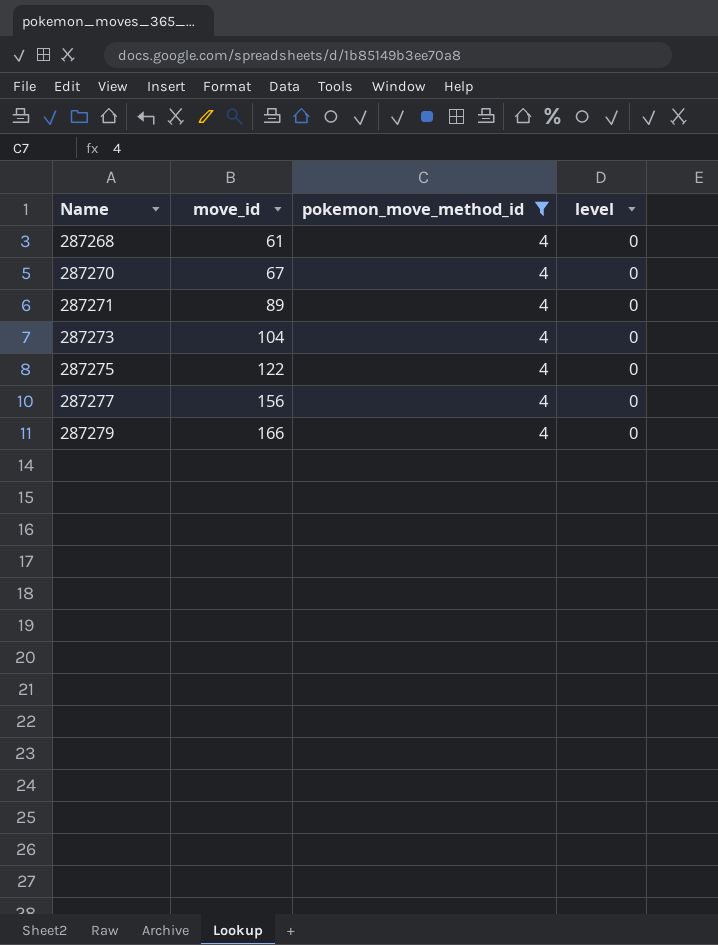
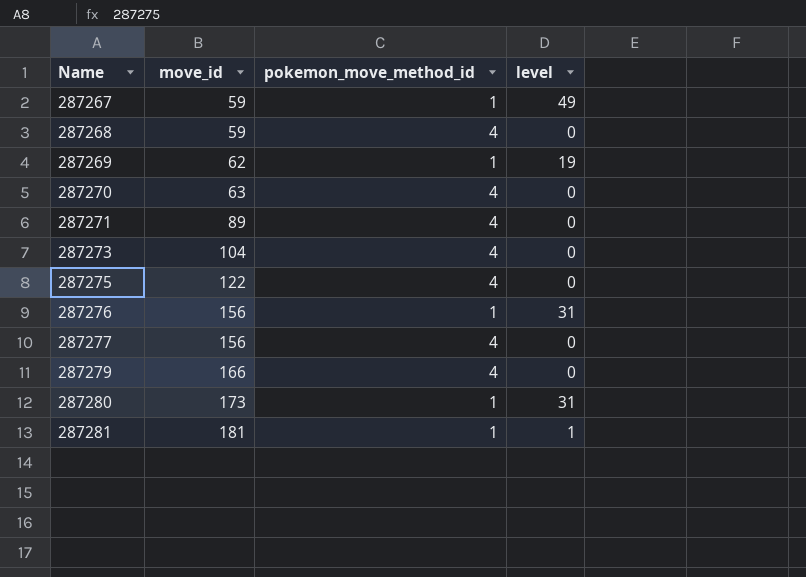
filter: pokemon_move_method_id = 4 -> none
287268 | move_id: 61 -> 59
287270 | move_id: 67 -> 63

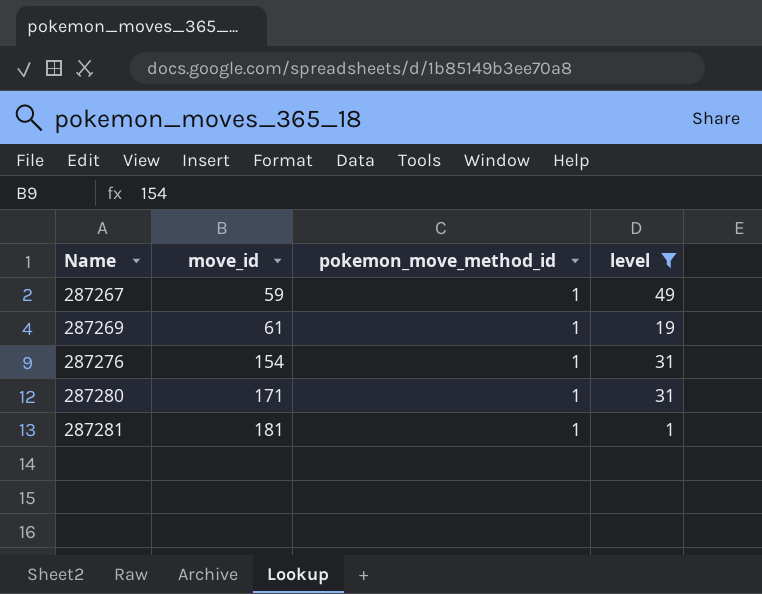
filter: none -> level != 0
287269 | move_id: 62 -> 61
287276 | move_id: 156 -> 154
287280 | move_id: 173 -> 171

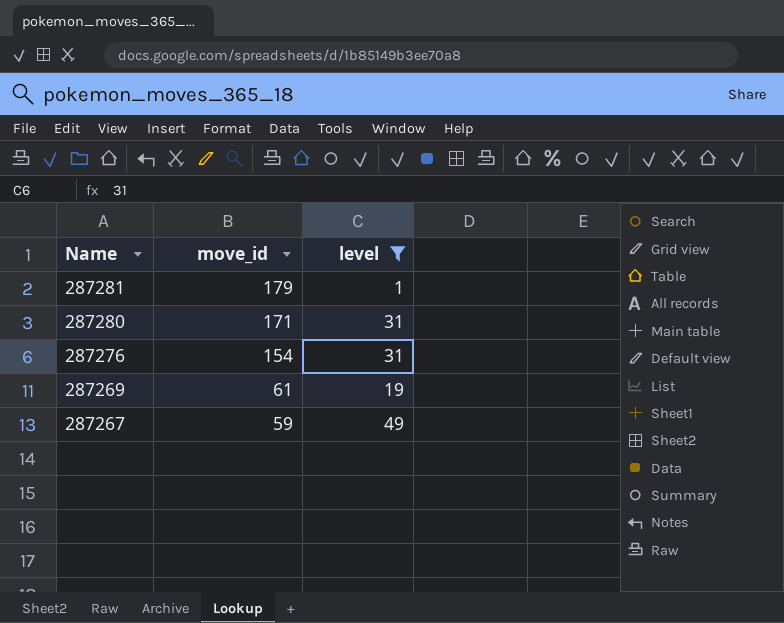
row order: Name ascending -> Name descending
column pokemon_move_method_id | position: 3 -> none
287281 | move_id: 181 -> 179

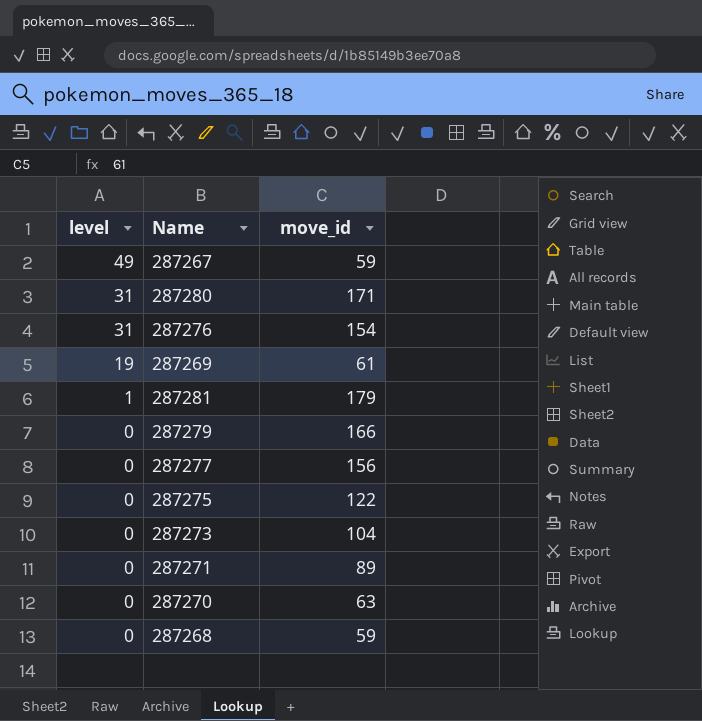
filter: level != 0 -> none
row order: Name descending -> level descending
column level | position: 3 -> 1

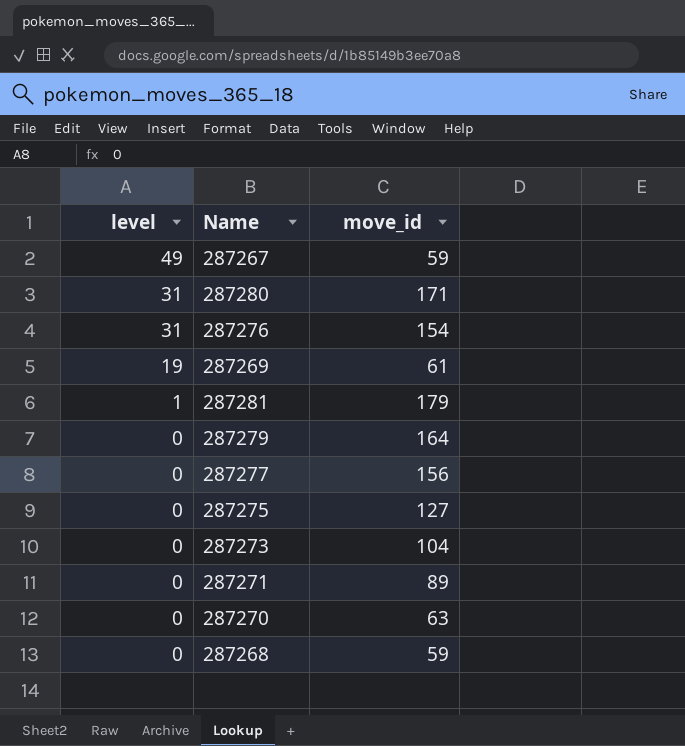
287279 | move_id: 166 -> 164
287275 | move_id: 122 -> 127

